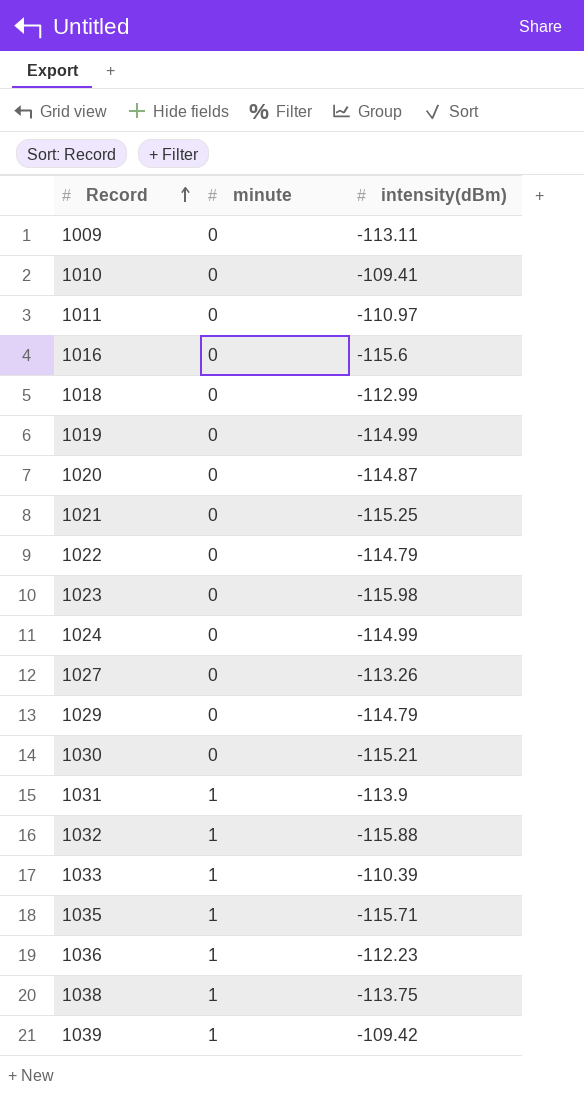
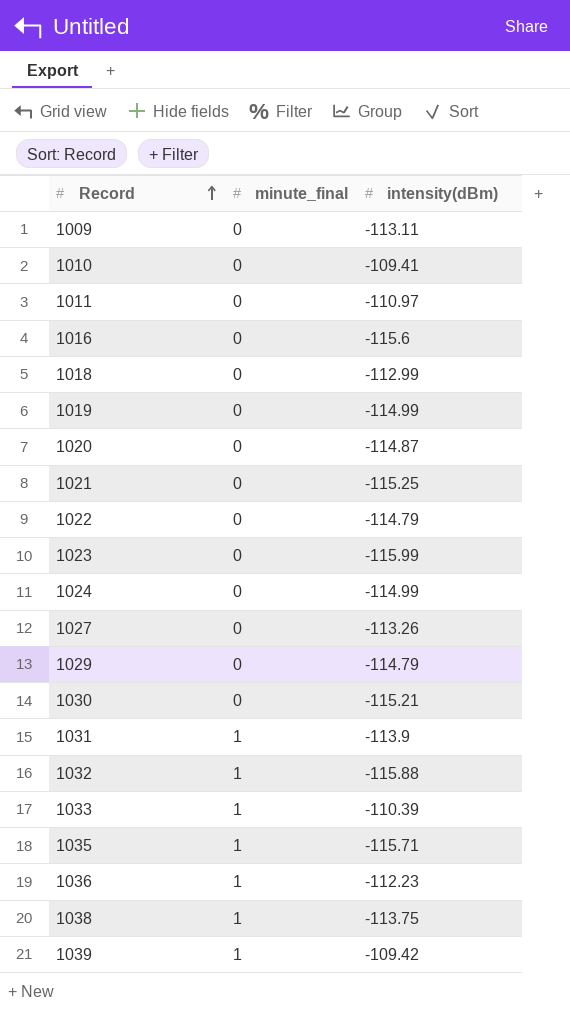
column name: minute -> minute_final
1023 | intensity(dBm): -115.98 -> -115.99

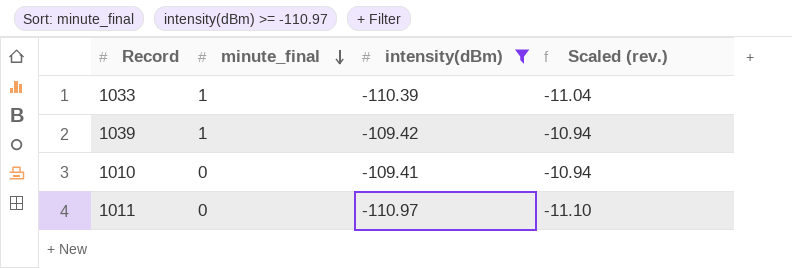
filter: none -> intensity(dBm) >= -110.97
row order: Record ascending -> minute_final descending
column Scaled (rev.) | formula: none -> [intensity(dBm)] * 0.1

